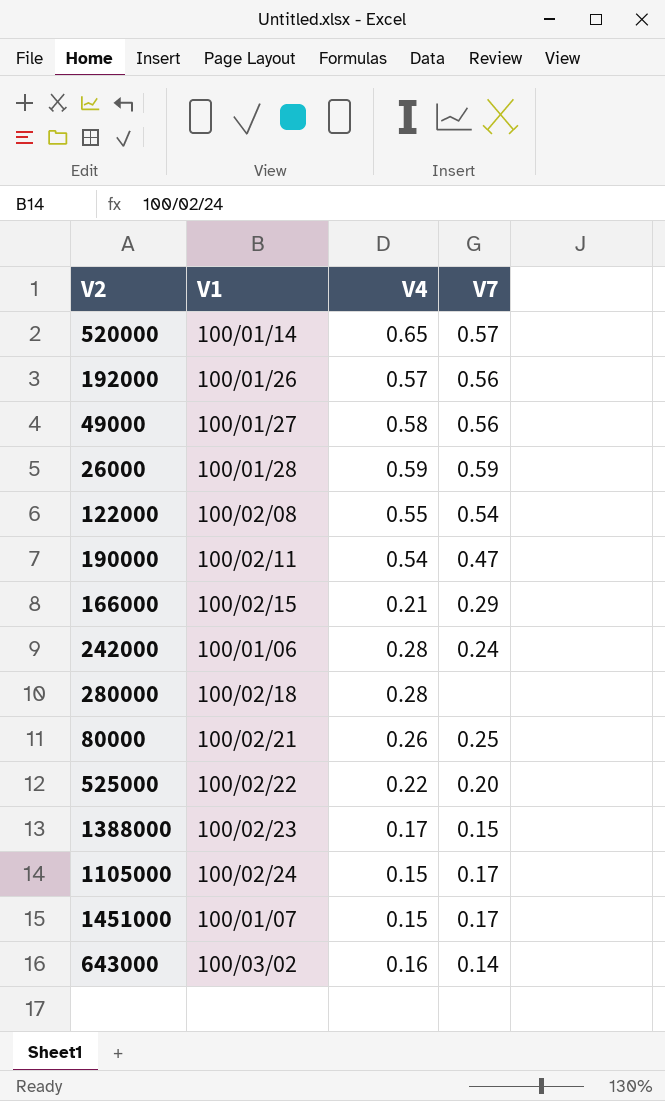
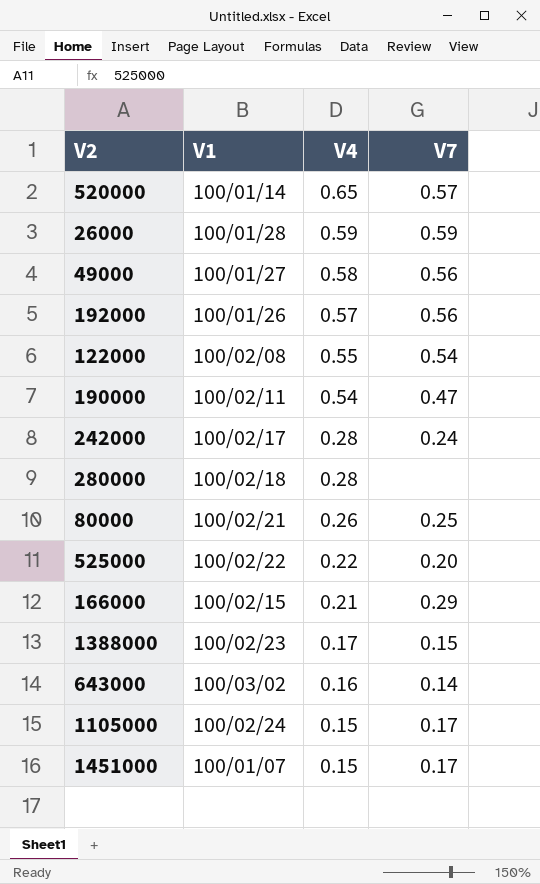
row order: none -> V4 descending
242000 | V1: 100/01/06 -> 100/02/17

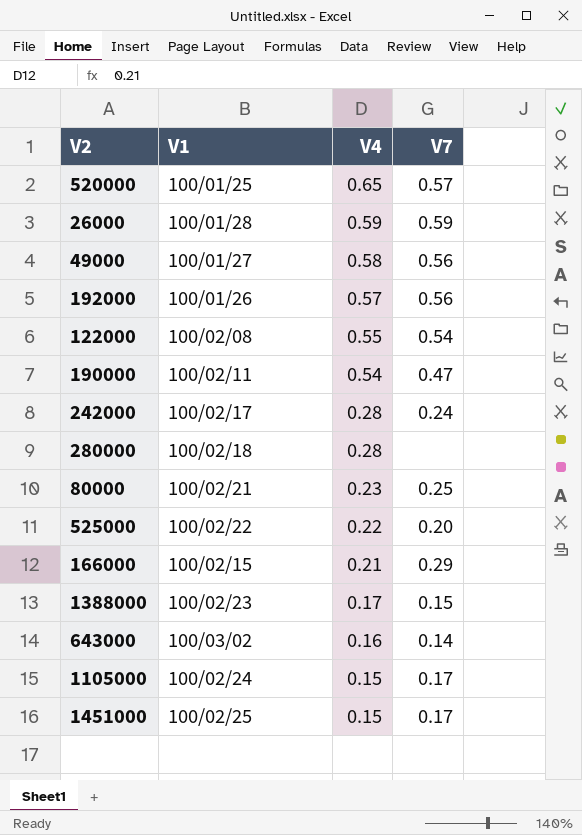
520000 | V1: 100/01/14 -> 100/01/25
80000 | V4: 0.26 -> 0.23
1451000 | V1: 100/01/07 -> 100/02/25

